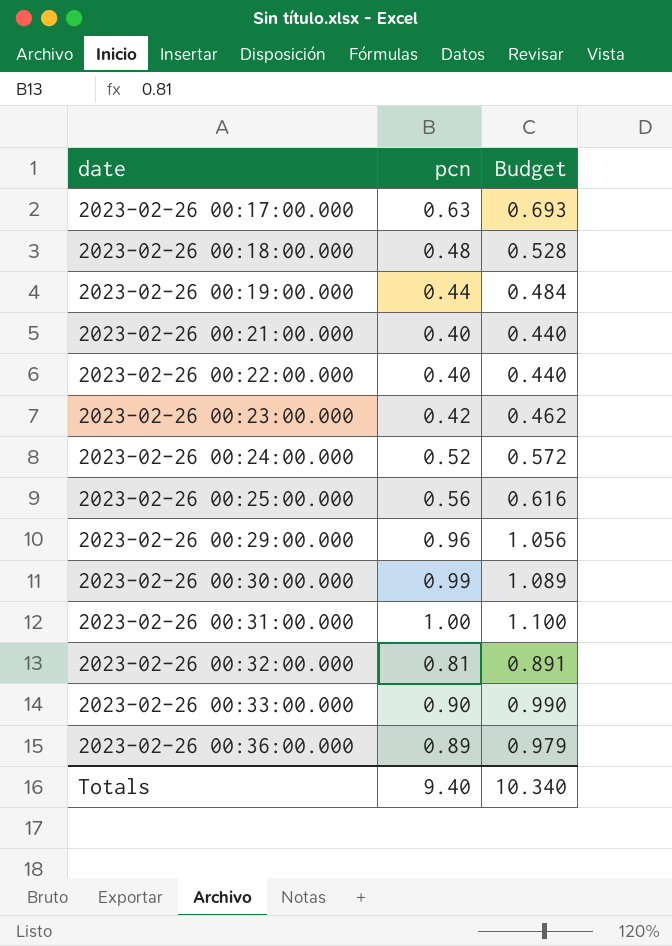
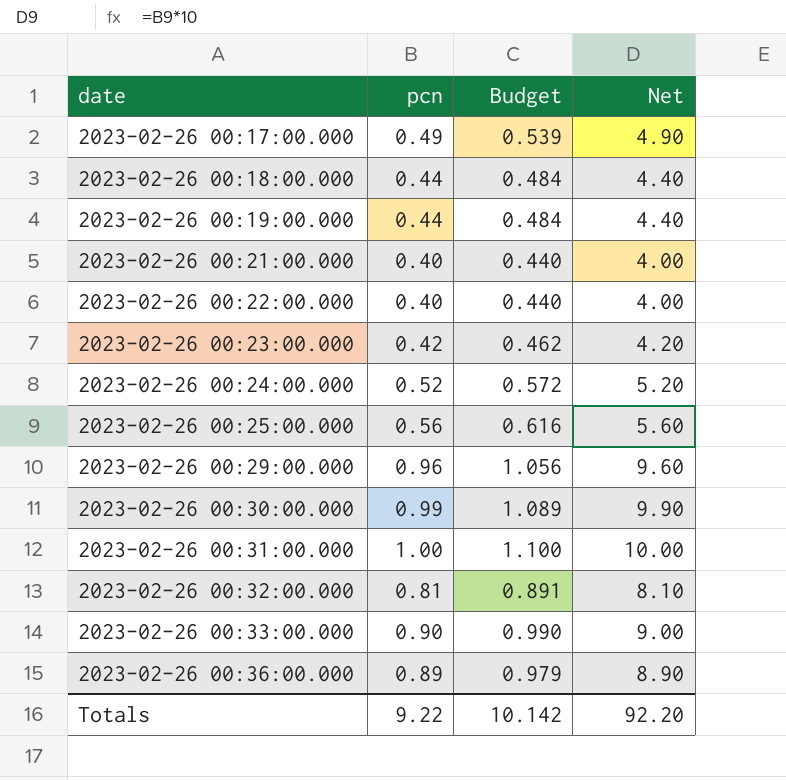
column Net | formula: none -> [pcn] * 10
2023-02-26 00:17:00.000 | pcn: 0.63 -> 0.49
2023-02-26 00:17:00.000 | Budget: 0.693 -> 0.539
2023-02-26 00:18:00.000 | pcn: 0.48 -> 0.44
2023-02-26 00:18:00.000 | Budget: 0.528 -> 0.484
Totals | pcn: 9.40 -> 9.22
Totals | Budget: 10.340 -> 10.142

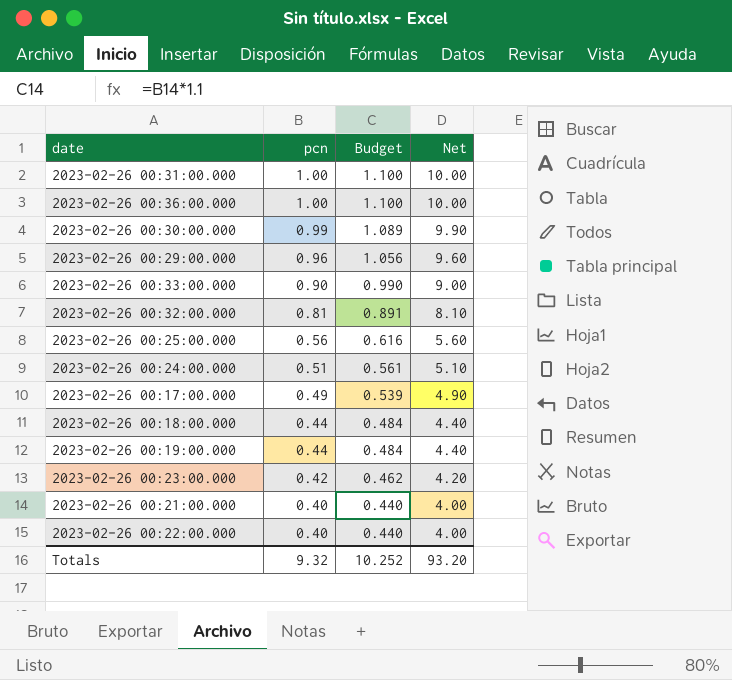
row order: date ascending -> pcn descending
2023-02-26 00:36:00.000 | pcn: 0.89 -> 1.00
2023-02-26 00:36:00.000 | Budget: 0.979 -> 1.100
2023-02-26 00:36:00.000 | Net: 8.90 -> 10.00
2023-02-26 00:24:00.000 | pcn: 0.52 -> 0.51
2023-02-26 00:24:00.000 | Budget: 0.572 -> 0.561
2023-02-26 00:24:00.000 | Net: 5.20 -> 5.10
Totals | pcn: 9.22 -> 9.32
Totals | Budget: 10.142 -> 10.252
Totals | Net: 92.20 -> 93.20

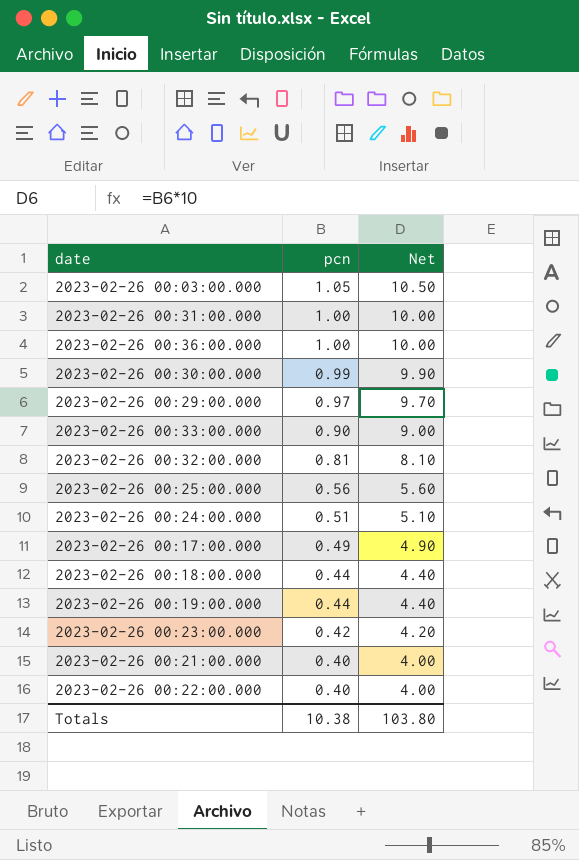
column Budget | formula: [pcn] * 1.1 -> none
row 2023-02-26 00:03:00.000: none -> 1.05 | 10.50
2023-02-26 00:29:00.000 | pcn: 0.96 -> 0.97
2023-02-26 00:29:00.000 | Net: 9.60 -> 9.70
Totals | pcn: 9.32 -> 10.38
Totals | Net: 93.20 -> 103.80

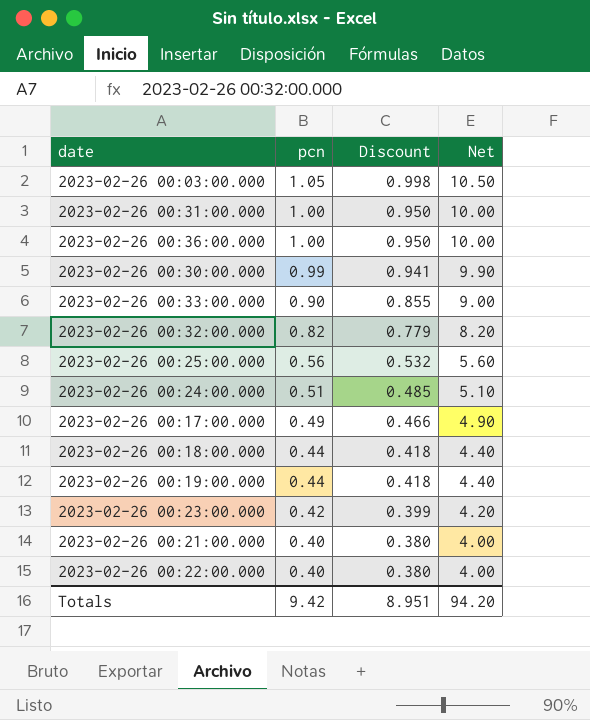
column Discount | formula: none -> [pcn] * 0.95
row 2023-02-26 00:29:00.000: 0.97 | 9.70 -> none
2023-02-26 00:32:00.000 | pcn: 0.81 -> 0.82
2023-02-26 00:32:00.000 | Net: 8.10 -> 8.20
Totals | pcn: 10.38 -> 9.42
Totals | Net: 103.80 -> 94.20

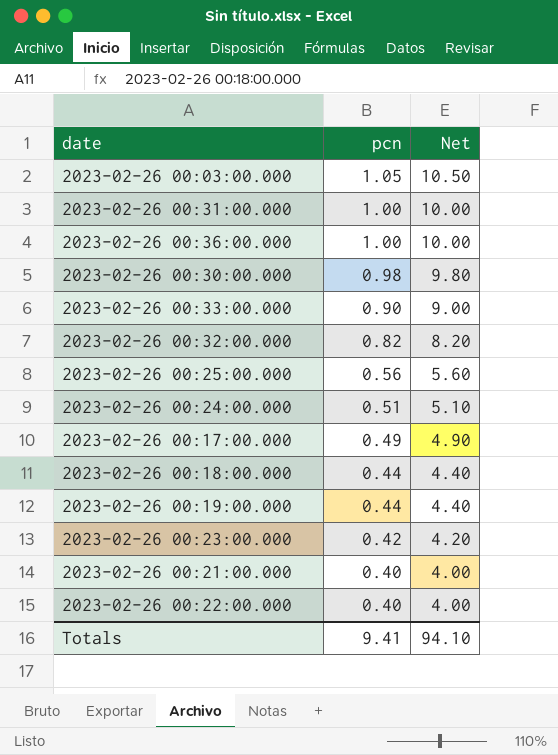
column Discount | formula: [pcn] * 0.95 -> none
2023-02-26 00:30:00.000 | pcn: 0.99 -> 0.98
2023-02-26 00:30:00.000 | Net: 9.90 -> 9.80
Totals | pcn: 9.42 -> 9.41
Totals | Net: 94.20 -> 94.10

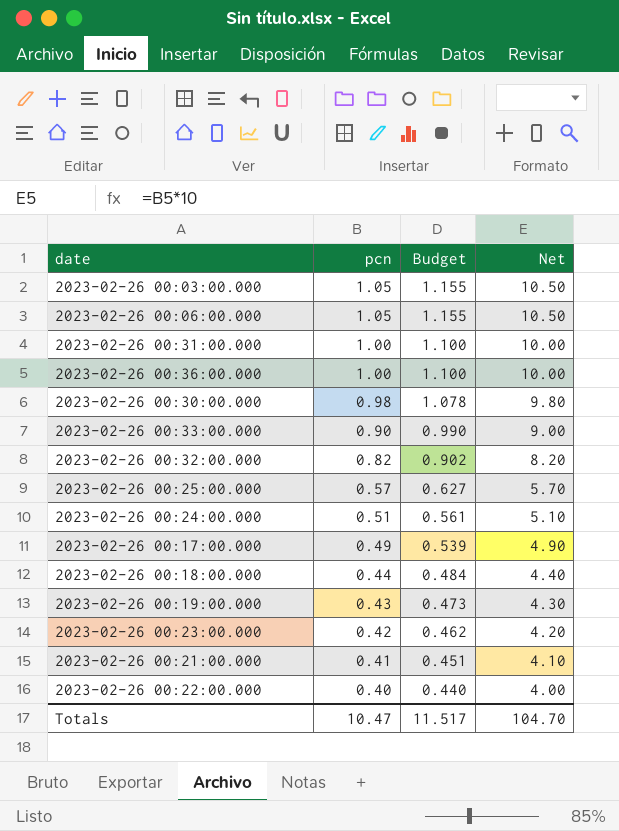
column Budget | formula: none -> [pcn] * 1.1
row 2023-02-26 00:06:00.000: none -> 1.05 | 1.155 | 10.50
2023-02-26 00:25:00.000 | pcn: 0.56 -> 0.57
2023-02-26 00:25:00.000 | Net: 5.60 -> 5.70
2023-02-26 00:19:00.000 | pcn: 0.44 -> 0.43
2023-02-26 00:19:00.000 | Net: 4.40 -> 4.30
2023-02-26 00:21:00.000 | pcn: 0.40 -> 0.41
2023-02-26 00:21:00.000 | Net: 4.00 -> 4.10
Totals | pcn: 9.41 -> 10.47
Totals | Net: 94.10 -> 104.70

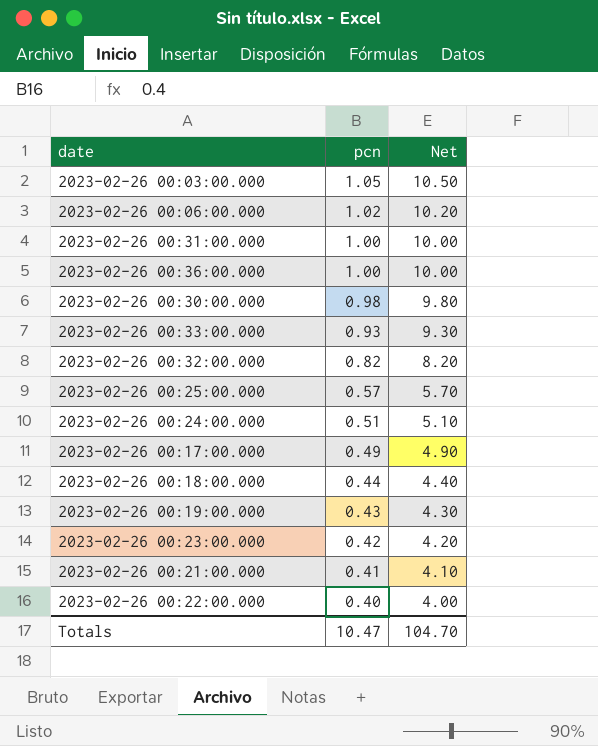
column Budget | formula: [pcn] * 1.1 -> none
2023-02-26 00:06:00.000 | pcn: 1.05 -> 1.02
2023-02-26 00:06:00.000 | Net: 10.50 -> 10.20
2023-02-26 00:33:00.000 | pcn: 0.90 -> 0.93
2023-02-26 00:33:00.000 | Net: 9.00 -> 9.30

